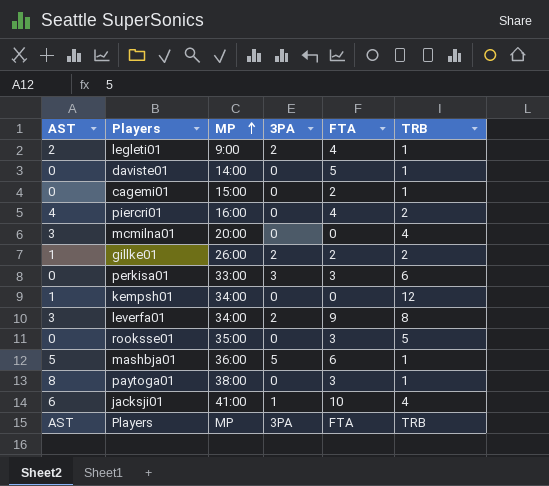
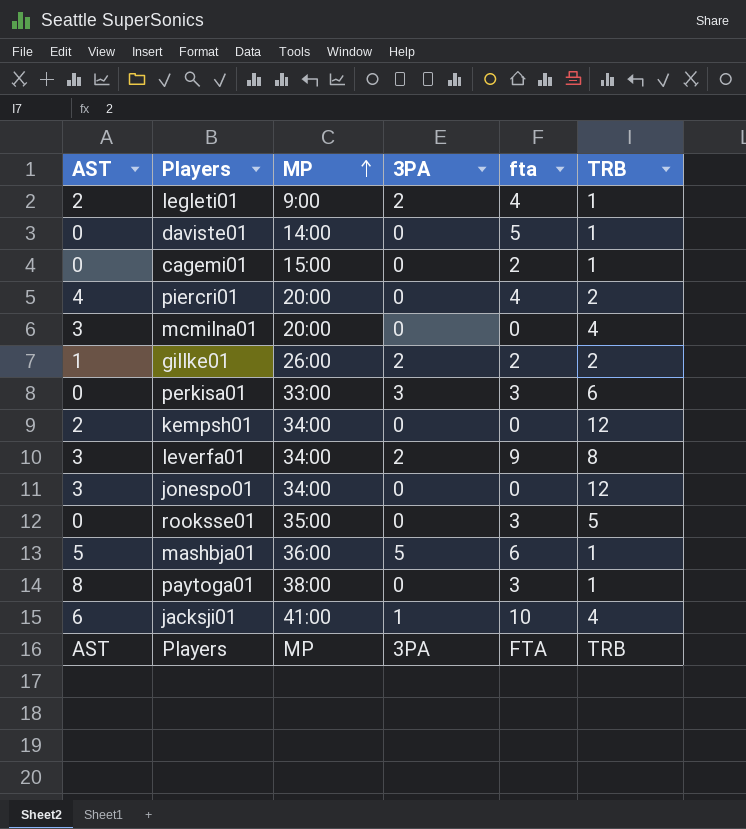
column name: FTA -> fta
piercri01 | MP: 16:00 -> 20:00
kempsh01 | AST: 1 -> 2
row jonespo01: none -> 3 | 34:00 | 0 | 0 | 12

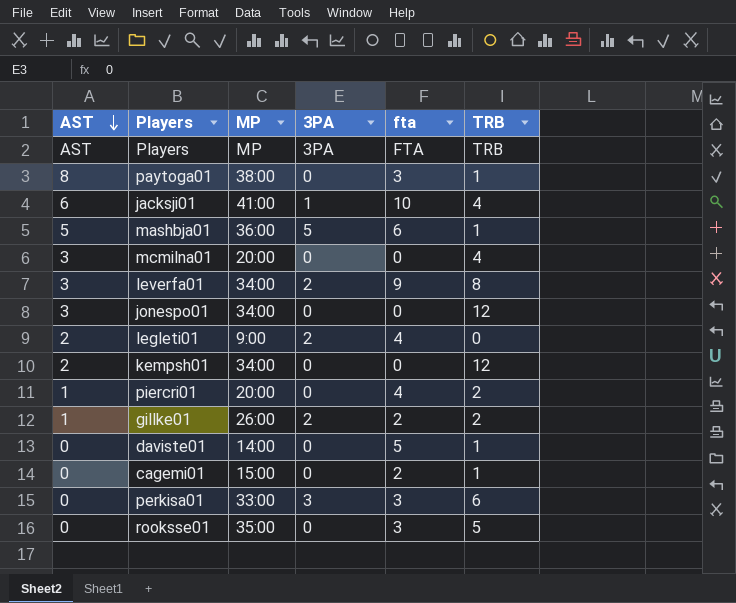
row order: MP ascending -> AST descending
legleti01 | TRB: 1 -> 0
piercri01 | AST: 4 -> 1

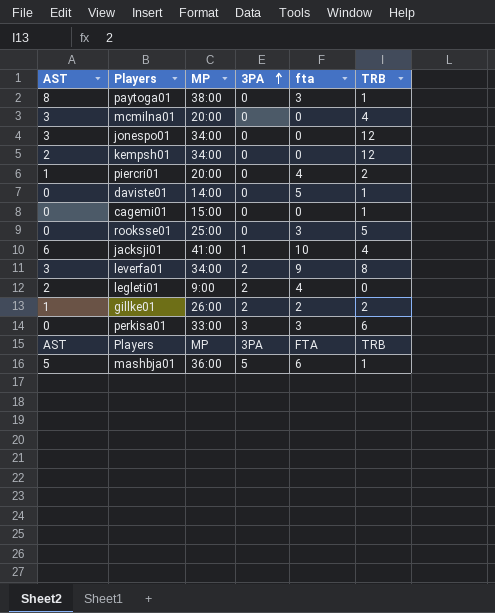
row order: AST descending -> 3PA ascending
cagemi01 | fta: 2 -> 0
rooksse01 | MP: 35:00 -> 25:00

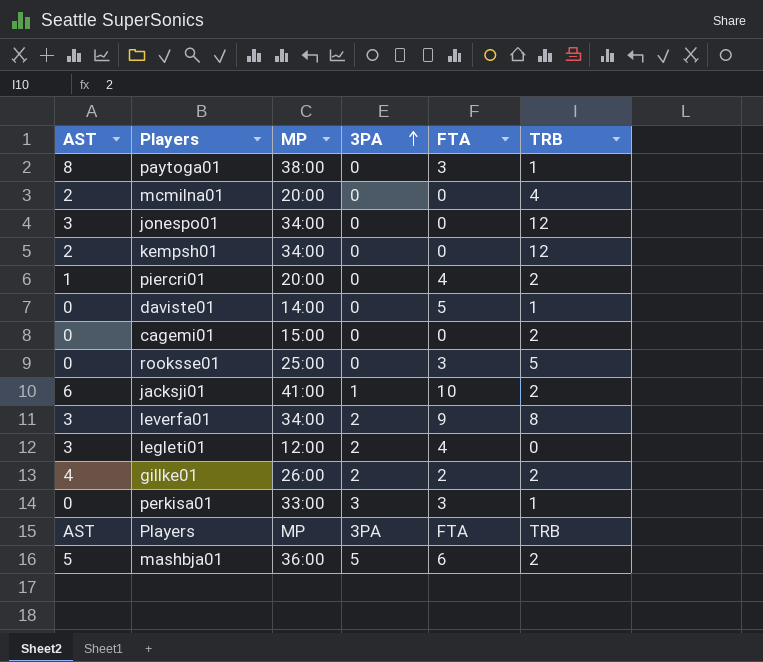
column name: fta -> FTA
mcmilna01 | AST: 3 -> 2
cagemi01 | TRB: 1 -> 2
jacksji01 | TRB: 4 -> 2
legleti01 | AST: 2 -> 3
legleti01 | MP: 9:00 -> 12:00
gillke01 | AST: 1 -> 4
perkisa01 | TRB: 6 -> 1
mashbja01 | TRB: 1 -> 2

